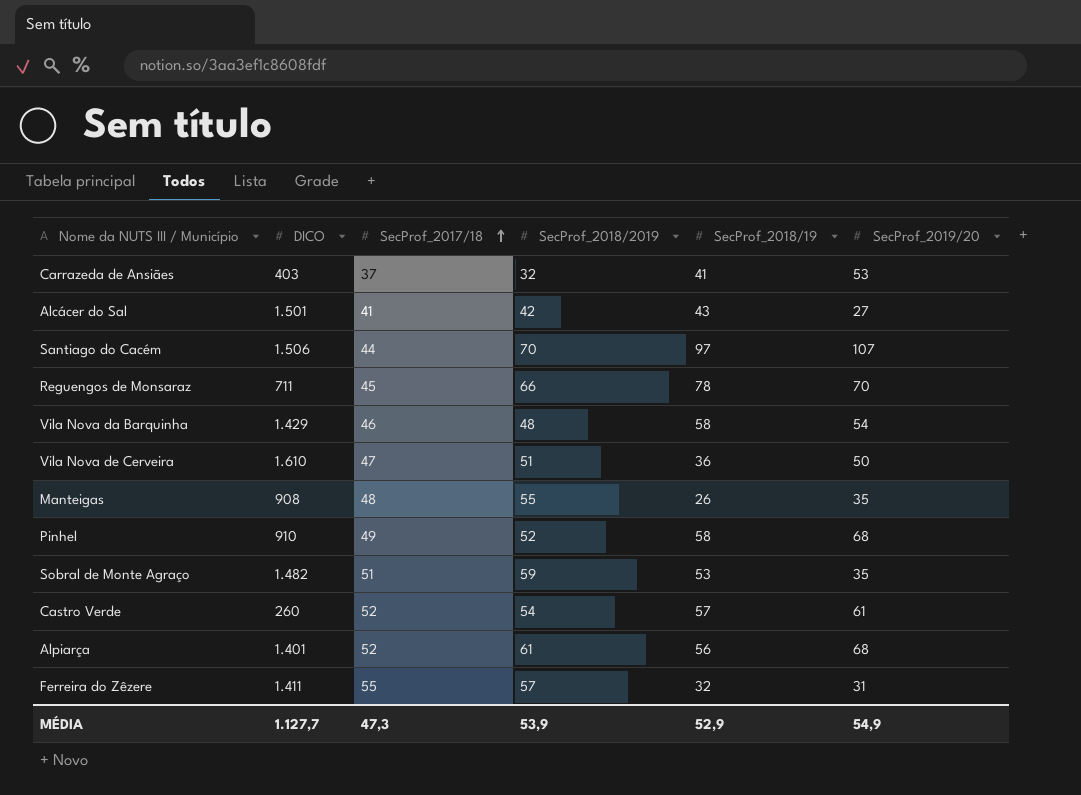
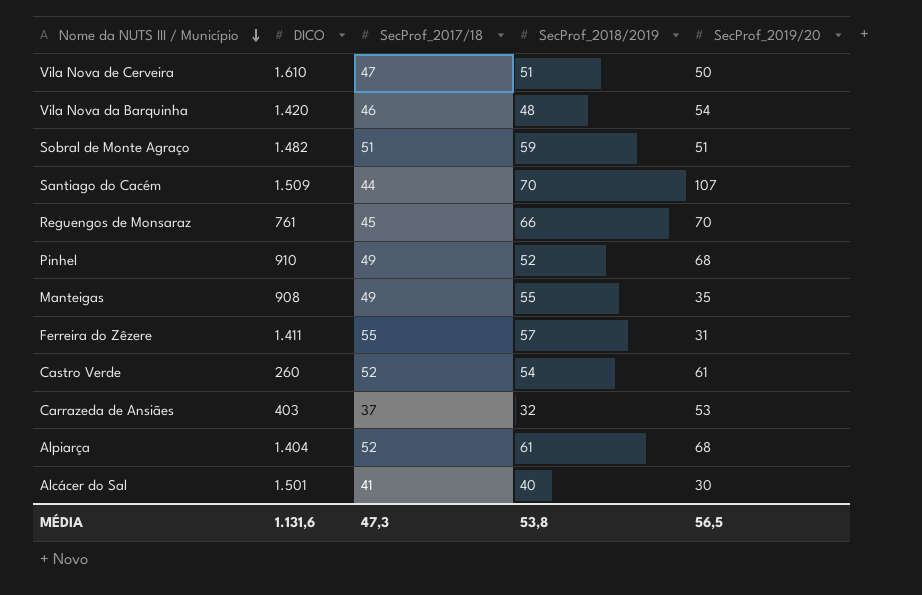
row order: SecProf_2017/18 ascending -> Nome da NUTS III / Município descending
column SecProf_2018/19 | position: 5 -> none
Vila Nova da Barquinha | DICO: 1.429 -> 1.420
Sobral de Monte Agraço | SecProf_2019/20: 35 -> 51
Santiago do Cacém | DICO: 1.506 -> 1.509
Reguengos de Monsaraz | DICO: 711 -> 761
Manteigas | SecProf_2017/18: 48 -> 49
Alpiarça | DICO: 1.401 -> 1.404
Alcácer do Sal | SecProf_2018/2019: 42 -> 40
Alcácer do Sal | SecProf_2019/20: 27 -> 30
MÉDIA | DICO: 1.127,7 -> 1.131,6
MÉDIA | SecProf_2018/2019: 53,9 -> 53,8
MÉDIA | SecProf_2019/20: 54,9 -> 56,5

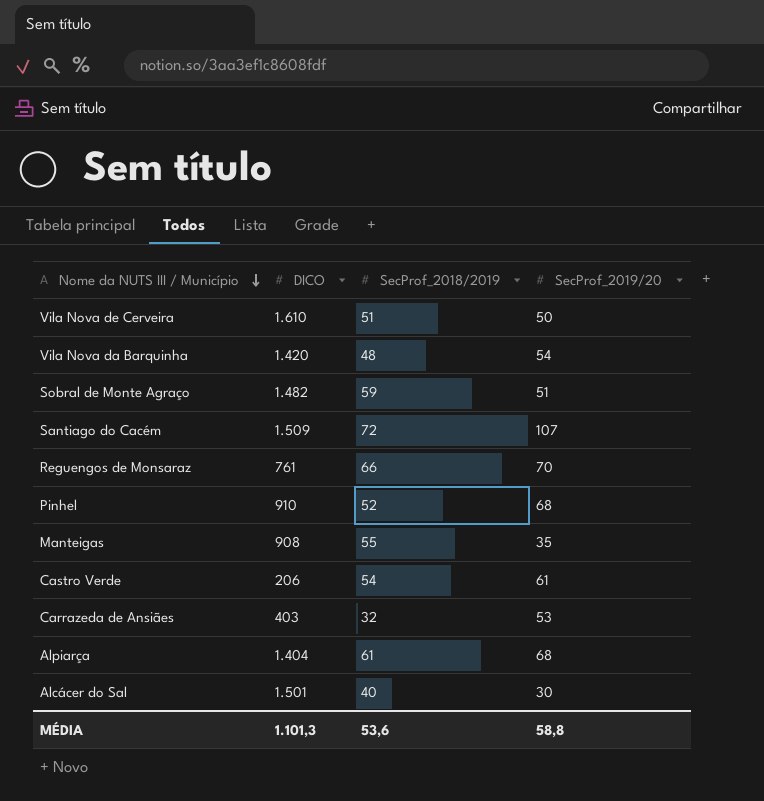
column SecProf_2017/18 | position: 3 -> none
row Ferreira do Zêzere: 1.411 | 55 | 57 | 31 -> none
Santiago do Cacém | SecProf_2018/2019: 70 -> 72
Castro Verde | DICO: 260 -> 206
MÉDIA | DICO: 1.131,6 -> 1.101,3
MÉDIA | SecProf_2018/2019: 53,8 -> 53,6
MÉDIA | SecProf_2019/20: 56,5 -> 58,8

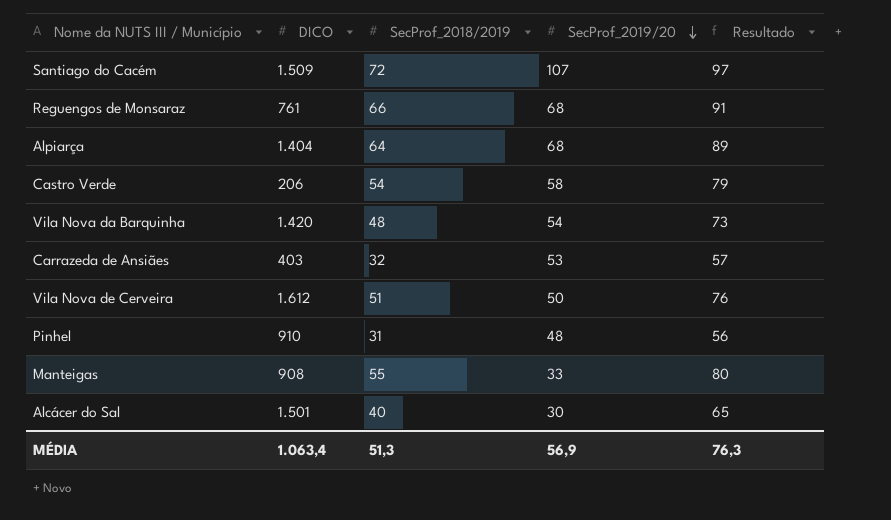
row order: Nome da NUTS III / Município descending -> SecProf_2019/20 descending
column Resultado | formula: none -> [SecProf_2018/2019] + 25
row Sobral de Monte Agraço: 1.482 | 59 | 51 -> none
Reguengos de Monsaraz | SecProf_2019/20: 70 -> 68
Alpiarça | SecProf_2018/2019: 61 -> 64
Castro Verde | SecProf_2019/20: 61 -> 58
Vila Nova de Cerveira | DICO: 1.610 -> 1.612
Pinhel | SecProf_2018/2019: 52 -> 31
Pinhel | SecProf_2019/20: 68 -> 48
Manteigas | SecProf_2019/20: 35 -> 33
MÉDIA | DICO: 1.101,3 -> 1.063,4
MÉDIA | SecProf_2018/2019: 53,6 -> 51,3
MÉDIA | SecProf_2019/20: 58,8 -> 56,9

